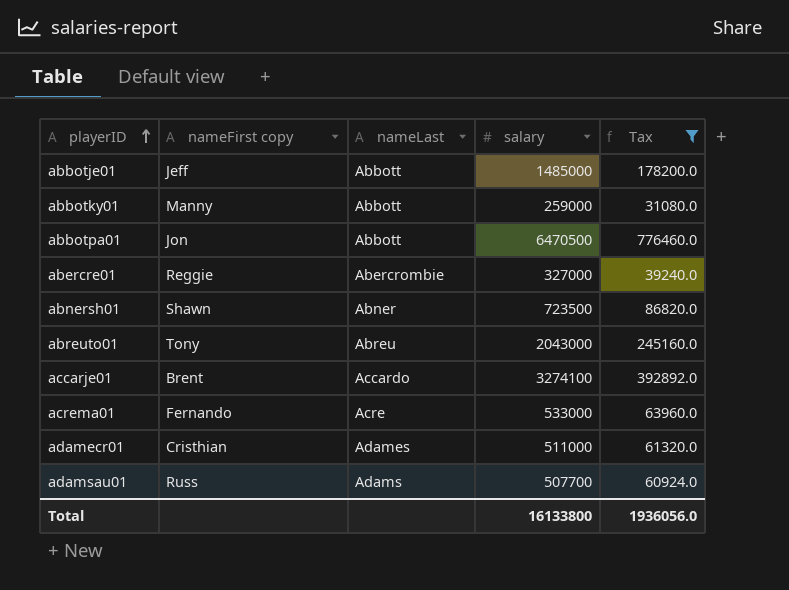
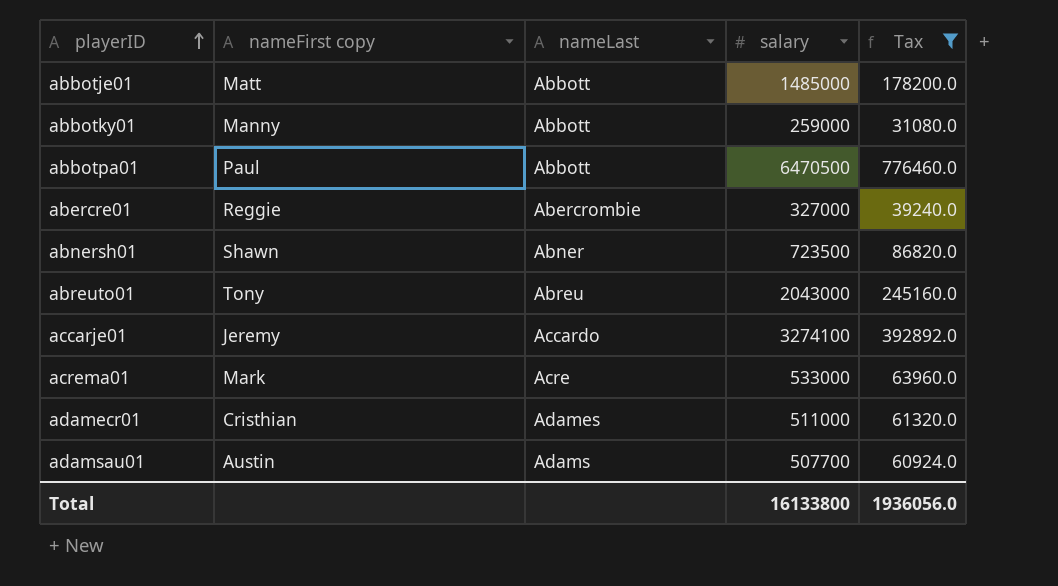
abbotje01 | nameFirst copy: Jeff -> Matt
abbotpa01 | nameFirst copy: Jon -> Paul
accarje01 | nameFirst copy: Brent -> Jeremy
acrema01 | nameFirst copy: Fernando -> Mark
adamsau01 | nameFirst copy: Russ -> Austin

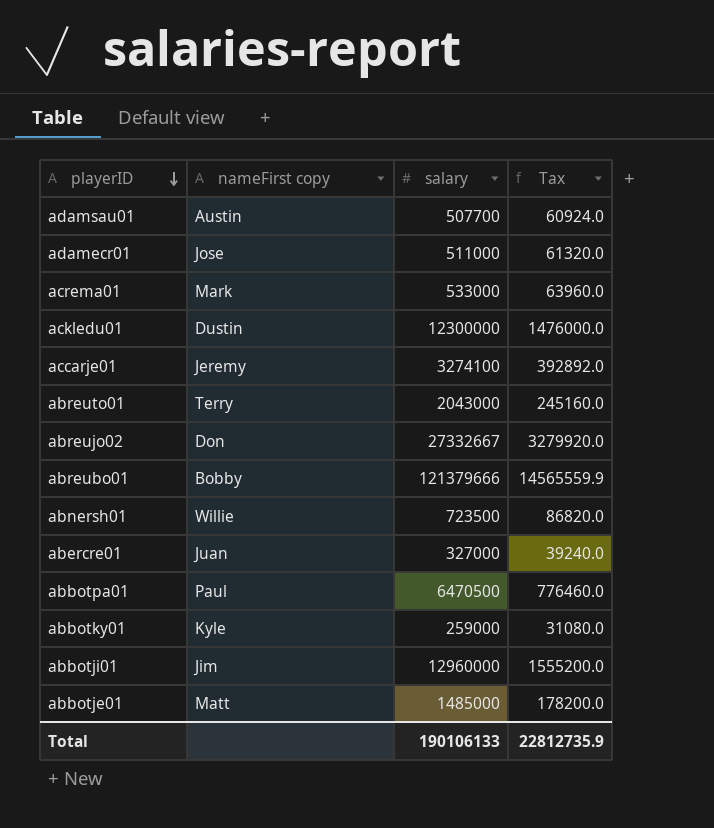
filter: Tax <= 776460.0 -> none
row order: playerID ascending -> playerID descending
column nameLast | position: 3 -> none
adamecr01 | nameFirst copy: Cristhian -> Jose
abreuto01 | nameFirst copy: Tony -> Terry
abnersh01 | nameFirst copy: Shawn -> Willie
abercre01 | nameFirst copy: Reggie -> Juan
abbotky01 | nameFirst copy: Manny -> Kyle
Total | salary: 16133800 -> 190106133
Total | Tax: 1936056.0 -> 22812735.9

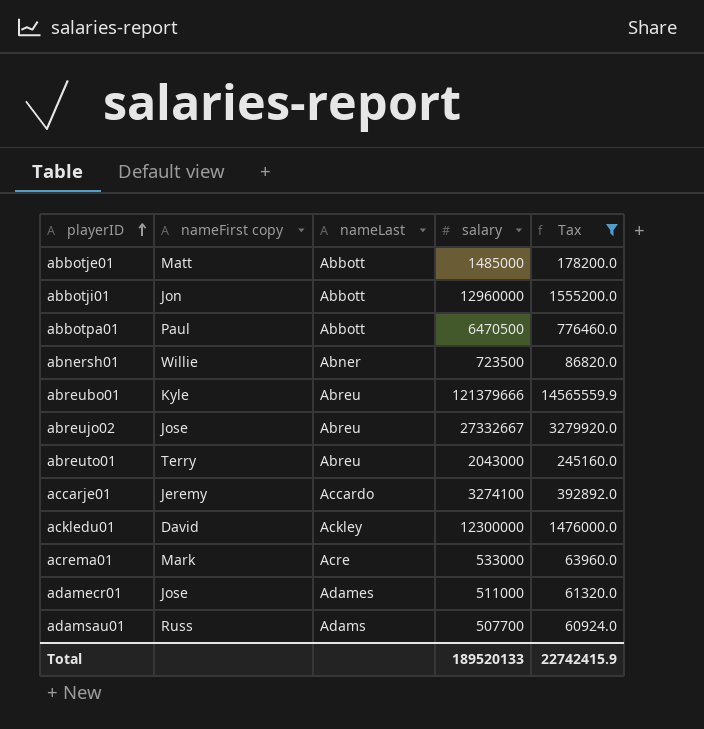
filter: none -> Tax >= 60924.0
row order: playerID descending -> playerID ascending
column nameLast | position: none -> 3
abbotji01 | nameFirst copy: Jim -> Jon
abreubo01 | nameFirst copy: Bobby -> Kyle
abreujo02 | nameFirst copy: Don -> Jose
ackledu01 | nameFirst copy: Dustin -> David
adamsau01 | nameFirst copy: Austin -> Russ
Total | salary: 190106133 -> 189520133
Total | Tax: 22812735.9 -> 22742415.9

